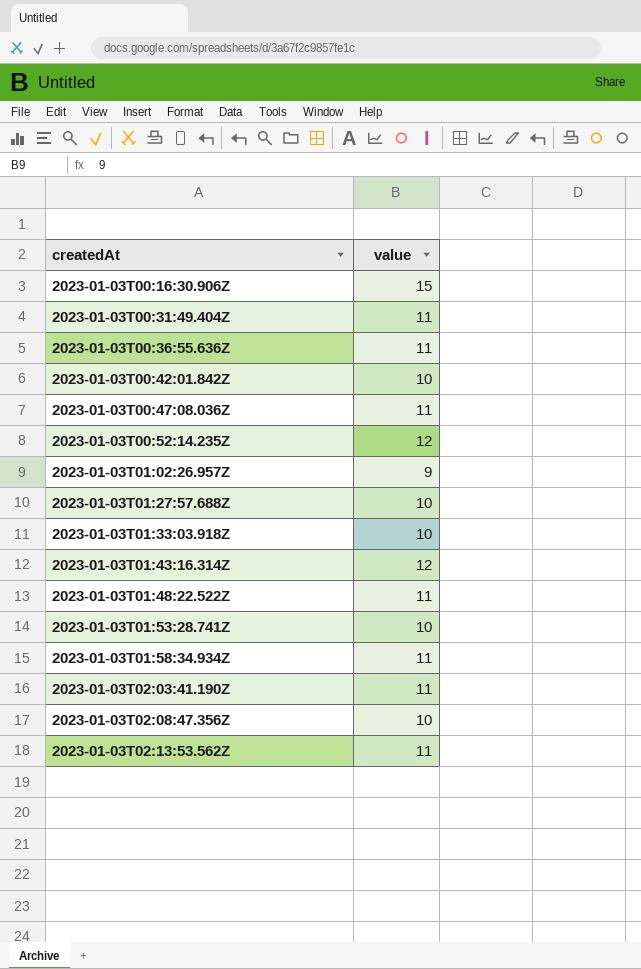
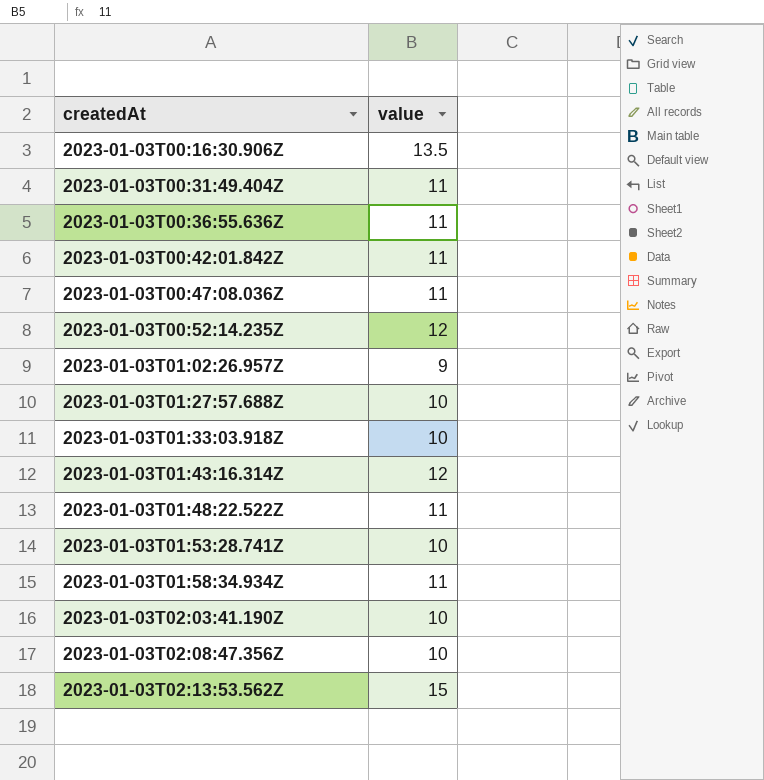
2023-01-03T00:16:30.906Z | value: 15 -> 13.5
2023-01-03T00:42:01.842Z | value: 10 -> 11
2023-01-03T02:03:41.190Z | value: 11 -> 10
2023-01-03T02:13:53.562Z | value: 11 -> 15

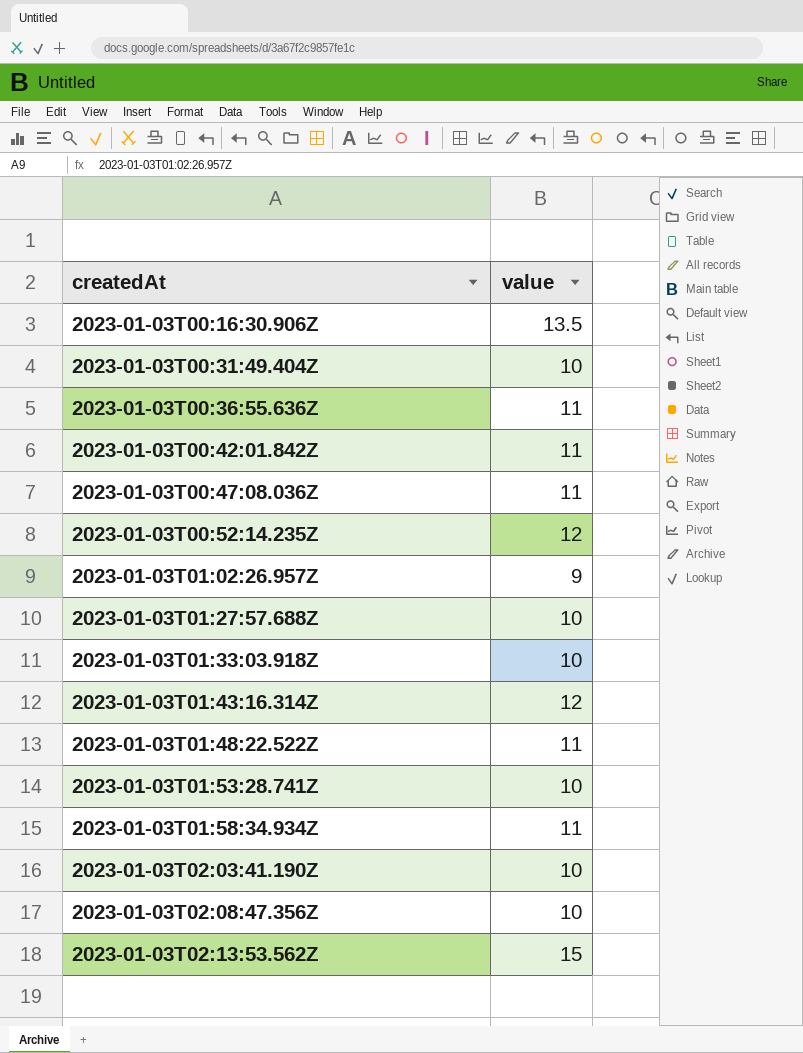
2023-01-03T00:31:49.404Z | value: 11 -> 10

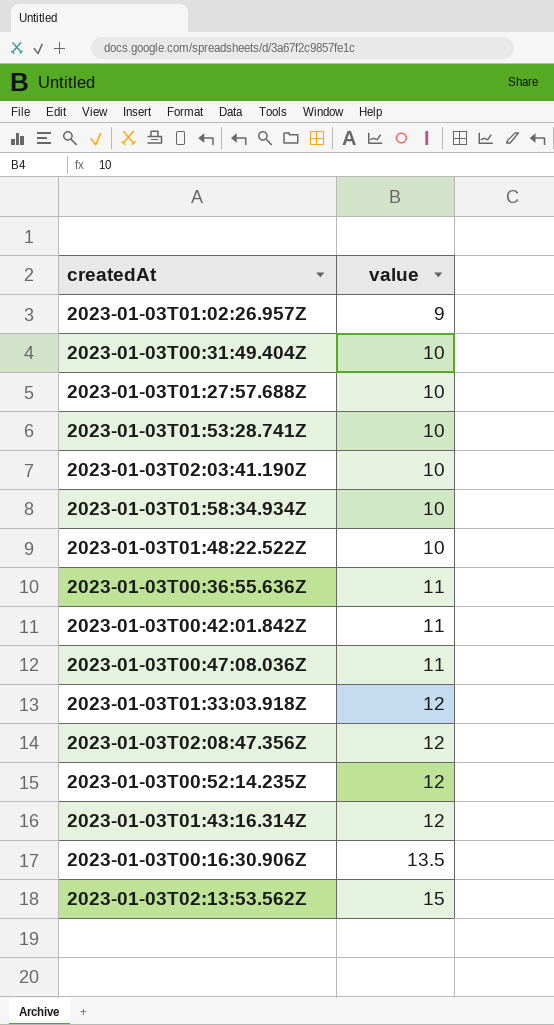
row order: createdAt ascending -> value ascending
2023-01-03T01:58:34.934Z | value: 11 -> 10
2023-01-03T01:48:22.522Z | value: 11 -> 10
2023-01-03T01:33:03.918Z | value: 10 -> 12
2023-01-03T02:08:47.356Z | value: 10 -> 12

